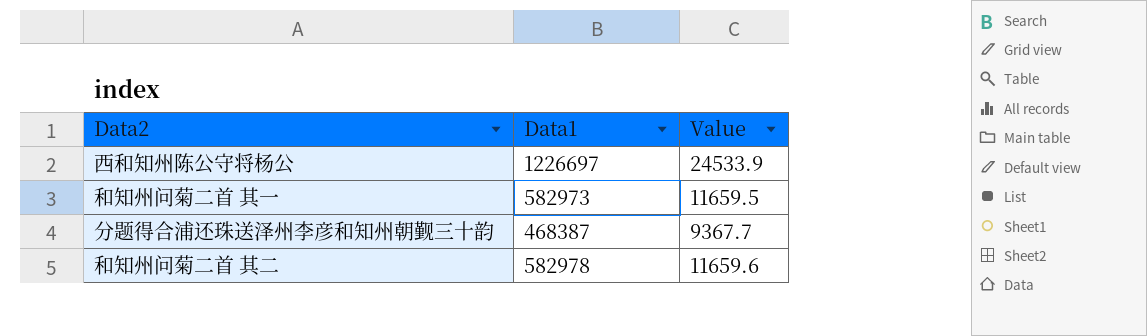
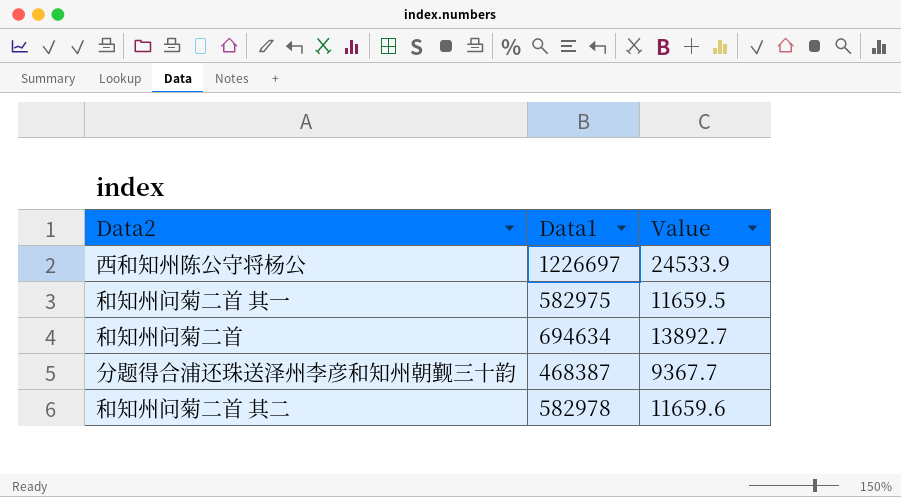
和知州问菊二首 其一 | Data1: 582973 -> 582975
row 和知州问菊二首: none -> 694634 | 13892.7

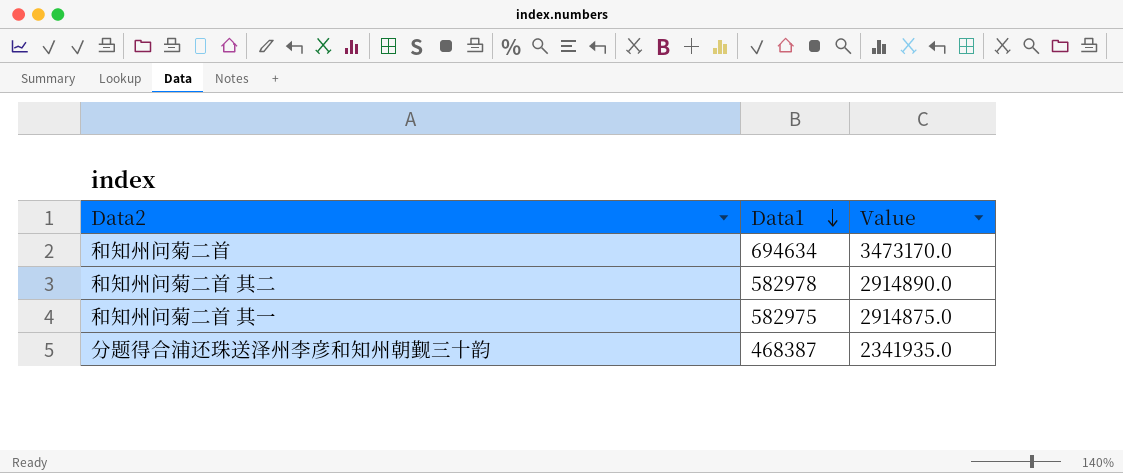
row order: none -> Data1 descending
column Value | formula: [Data1] * 0.02 -> [Data1] * 5
row 西和知州陈公守将杨公: 1226697 | 24533.9 -> none

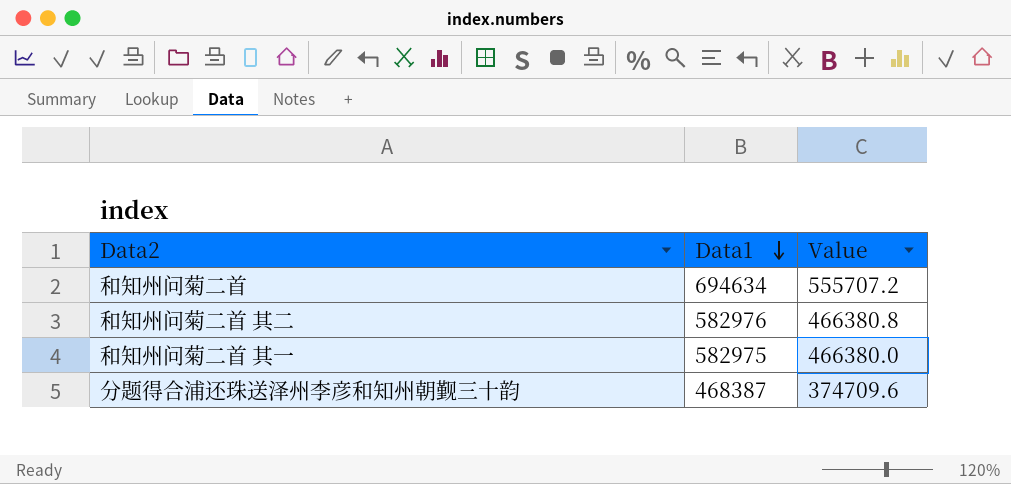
column Value | formula: [Data1] * 5 -> [Data1] * 0.8
和知州问菊二首 其二 | Data1: 582978 -> 582976

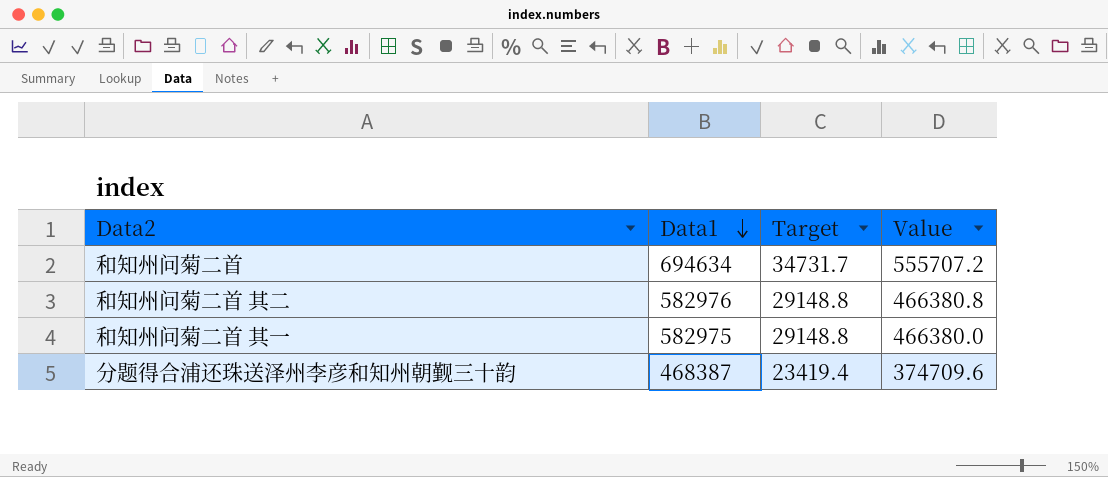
column Target | formula: none -> [Data1] * 0.05

